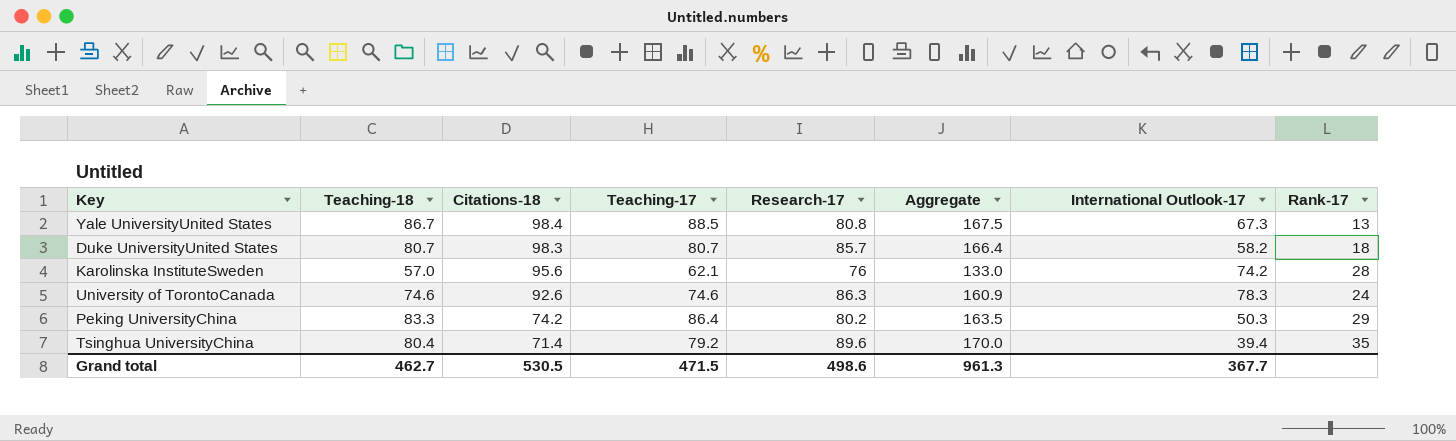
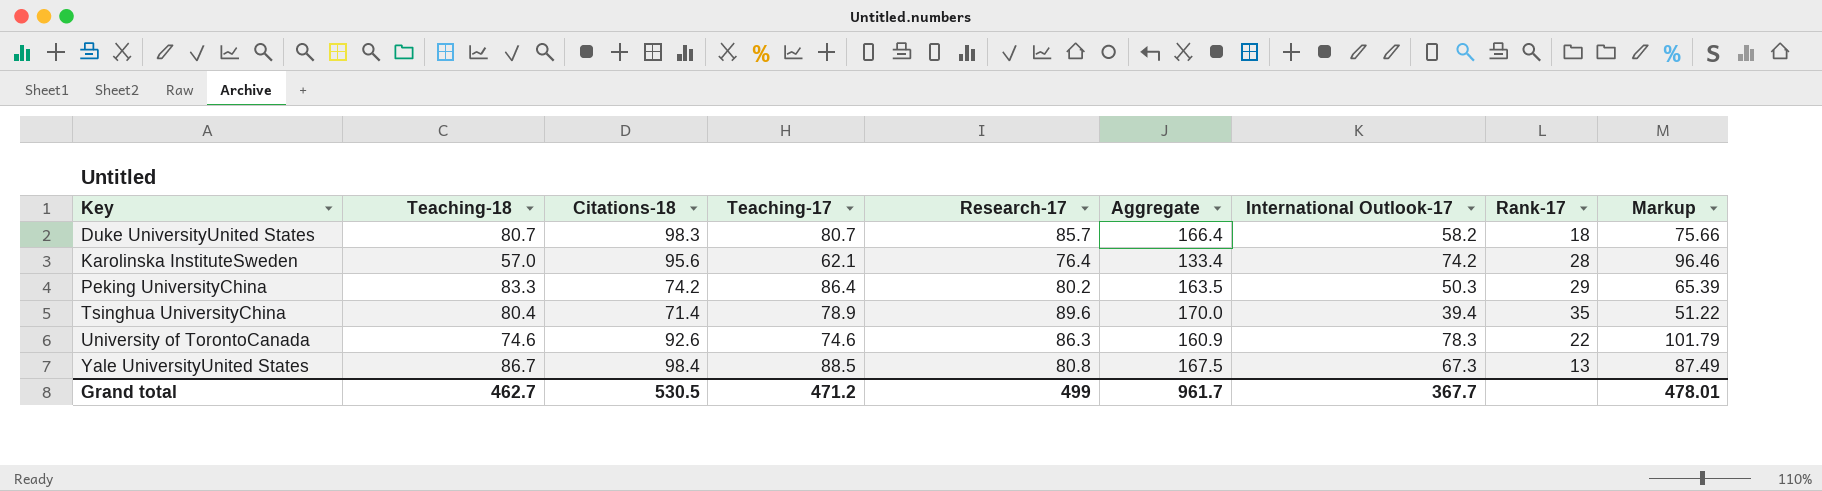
row order: Citations-18 descending -> Key ascending
column Markup | formula: none -> [International Outlook-17] * 1.3
Karolinska InstituteSweden | Research-17: 76 -> 76.4
Karolinska InstituteSweden | Aggregate: 133.0 -> 133.4
Tsinghua UniversityChina | Teaching-17: 79.2 -> 78.9
University of TorontoCanada | Rank-17: 24 -> 22
Grand total | Teaching-17: 471.5 -> 471.2
Grand total | Research-17: 498.6 -> 499
Grand total | Aggregate: 961.3 -> 961.7

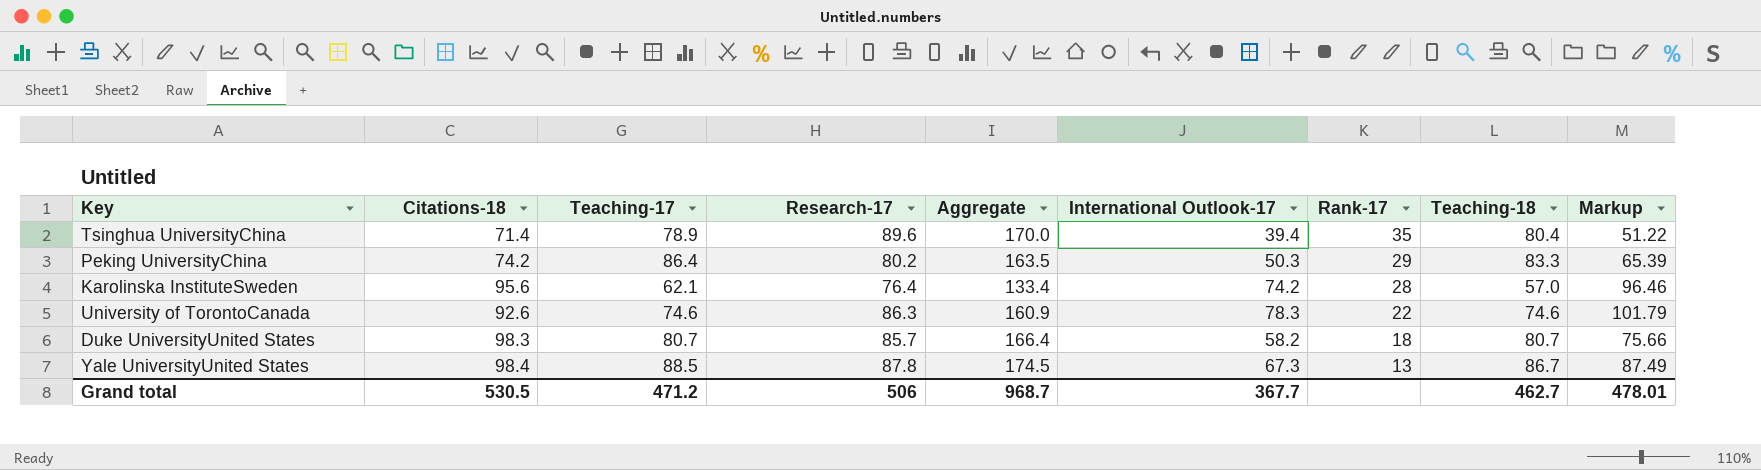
row order: Key ascending -> Rank-17 descending
column Teaching-18 | position: 2 -> 8
Yale UniversityUnited States | Research-17: 80.8 -> 87.8
Yale UniversityUnited States | Aggregate: 167.5 -> 174.5
Grand total | Research-17: 499 -> 506
Grand total | Aggregate: 961.7 -> 968.7

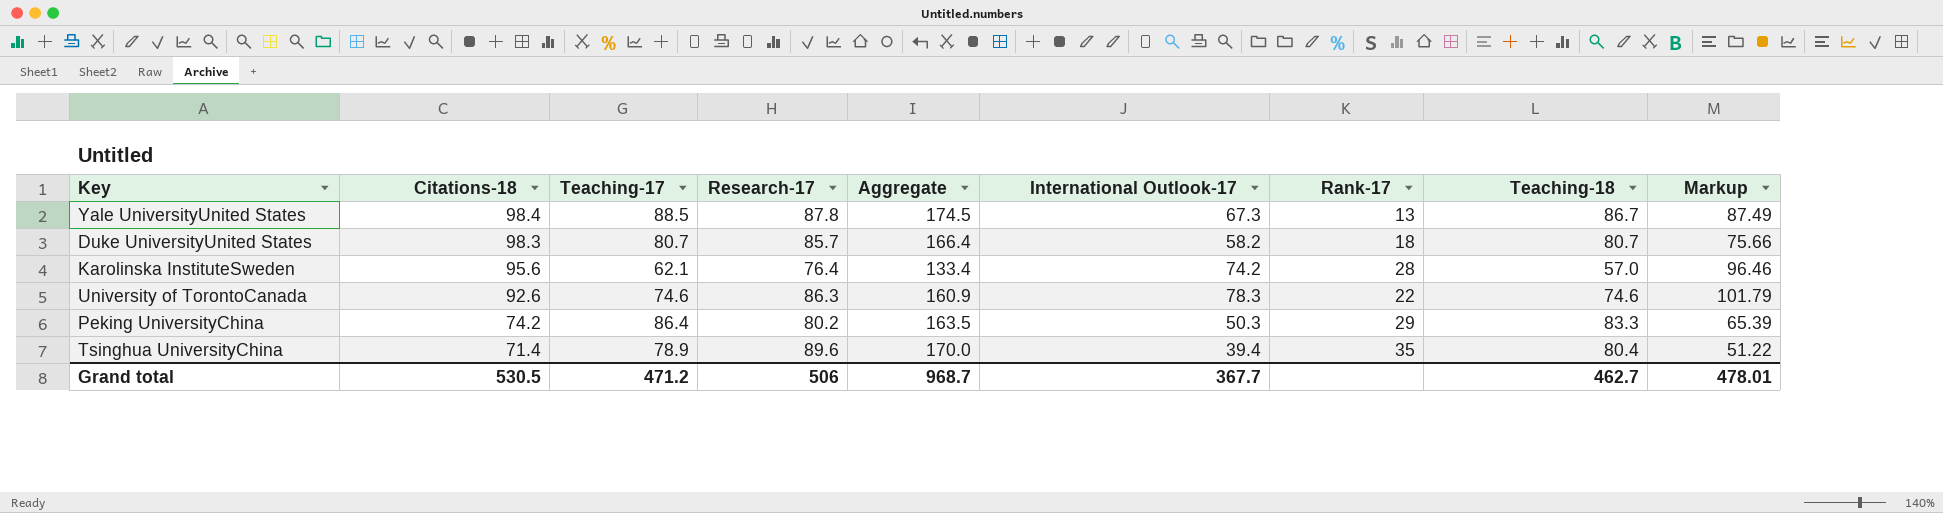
row order: Rank-17 descending -> Citations-18 descending

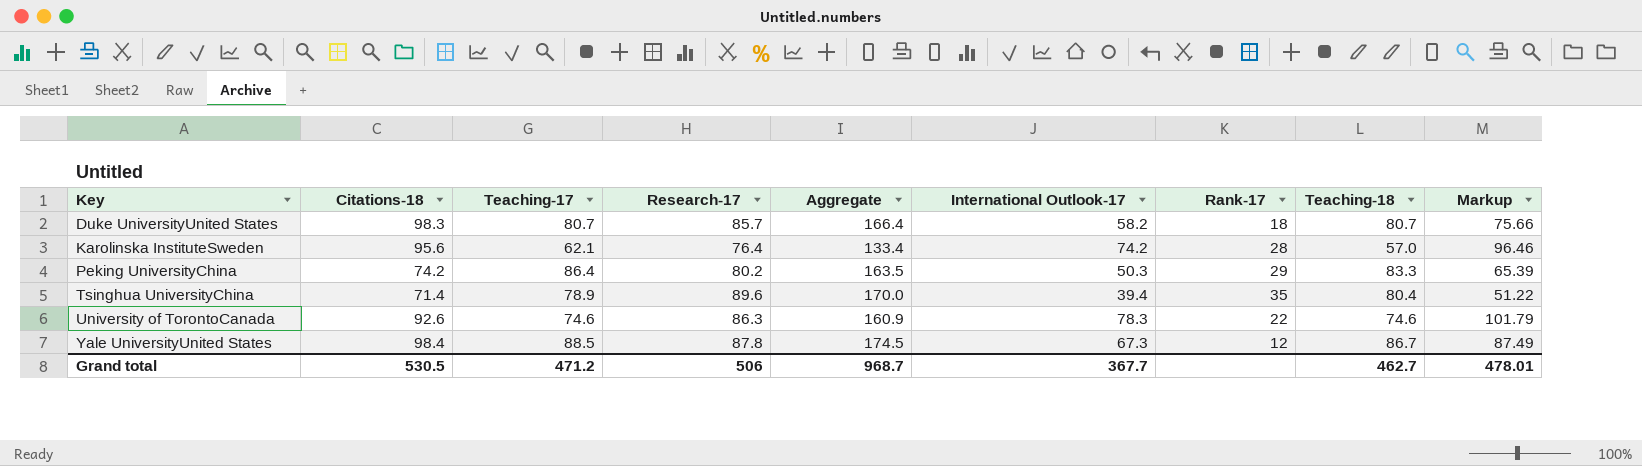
row order: Citations-18 descending -> Key ascending
Yale UniversityUnited States | Rank-17: 13 -> 12

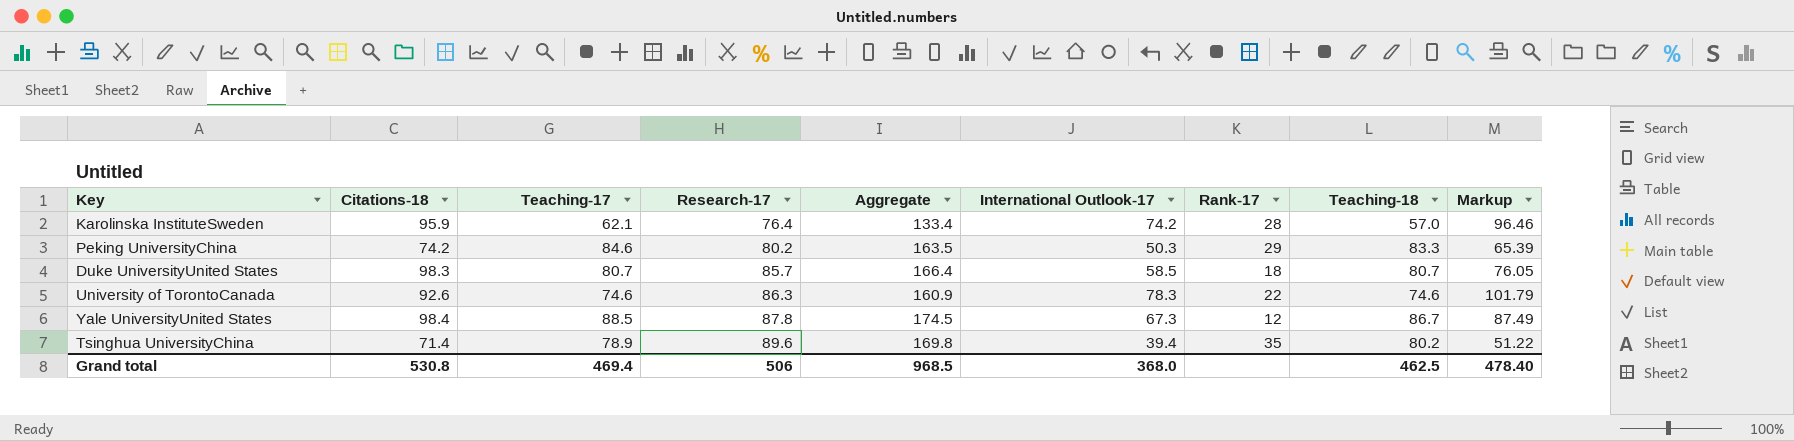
row order: Key ascending -> Research-17 ascending
Karolinska InstituteSweden | Citations-18: 95.6 -> 95.9
Peking UniversityChina | Teaching-17: 86.4 -> 84.6
Duke UniversityUnited States | International Outlook-17: 58.2 -> 58.5
Duke UniversityUnited States | Markup: 75.66 -> 76.05
Tsinghua UniversityChina | Aggregate: 170.0 -> 169.8
Tsinghua UniversityChina | Teaching-18: 80.4 -> 80.2
Grand total | Citations-18: 530.5 -> 530.8
Grand total | Teaching-17: 471.2 -> 469.4
Grand total | Aggregate: 968.7 -> 968.5
Grand total | International Outlook-17: 367.7 -> 368.0
Grand total | Teaching-18: 462.7 -> 462.5
Grand total | Markup: 478.01 -> 478.40

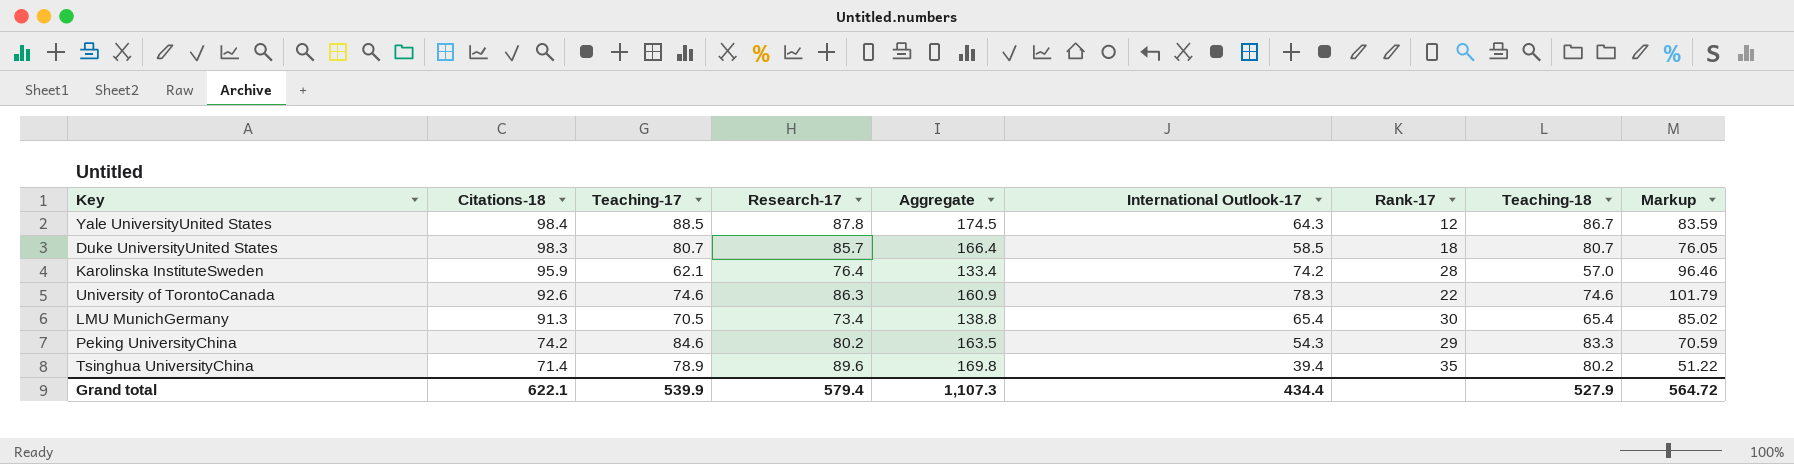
row order: Research-17 ascending -> Citations-18 descending
Yale UniversityUnited States | International Outlook-17: 67.3 -> 64.3
Yale UniversityUnited States | Markup: 87.49 -> 83.59
row LMU MunichGermany: none -> 91.3 | 70.5 | 73.4 | 138.8 | 65.4 | 30 | 65.4 | 85.02
Peking UniversityChina | International Outlook-17: 50.3 -> 54.3
Peking UniversityChina | Markup: 65.39 -> 70.59
Grand total | Citations-18: 530.8 -> 622.1
Grand total | Teaching-17: 469.4 -> 539.9
Grand total | Research-17: 506 -> 579.4
Grand total | Aggregate: 968.5 -> 1,107.3
Grand total | International Outlook-17: 368.0 -> 434.4
Grand total | Teaching-18: 462.5 -> 527.9
Grand total | Markup: 478.40 -> 564.72

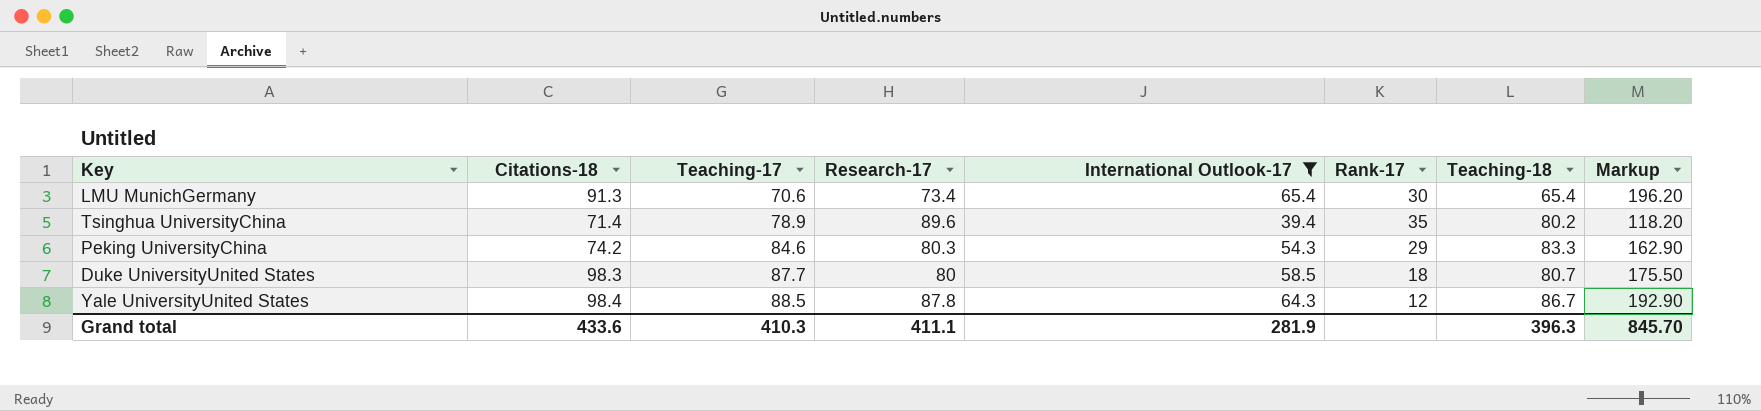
filter: none -> International Outlook-17 <= 65.4
row order: Citations-18 descending -> Teaching-17 ascending
column Aggregate | formula: [Research-17] + [Teaching-18] -> none
column Markup | formula: [International Outlook-17] * 1.3 -> [International Outlook-17] * 3
LMU MunichGermany | Teaching-17: 70.5 -> 70.6
Peking UniversityChina | Research-17: 80.2 -> 80.3
Duke UniversityUnited States | Teaching-17: 80.7 -> 87.7
Duke UniversityUnited States | Research-17: 85.7 -> 80
Grand total | Citations-18: 622.1 -> 433.6
Grand total | Teaching-17: 539.9 -> 410.3
Grand total | Research-17: 579.4 -> 411.1
Grand total | International Outlook-17: 434.4 -> 281.9
Grand total | Teaching-18: 527.9 -> 396.3
Grand total | Markup: 564.72 -> 845.70

